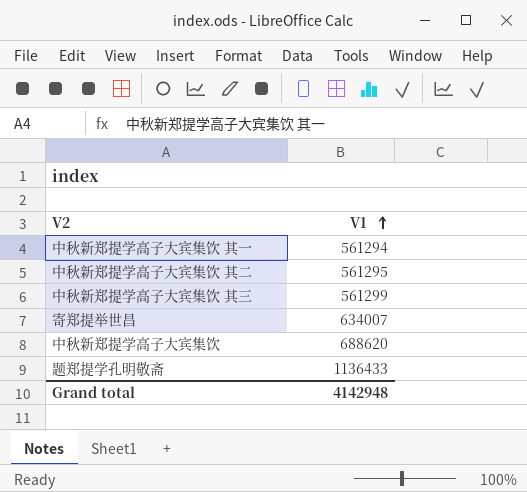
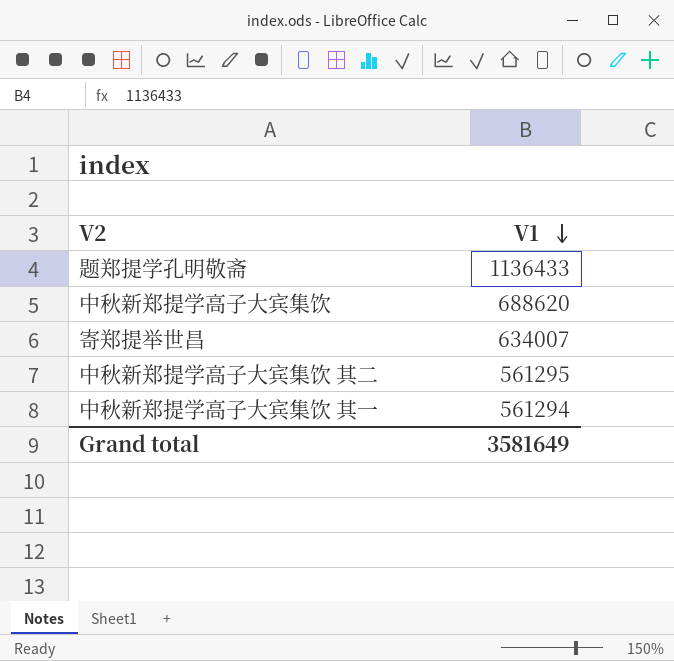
row order: V1 ascending -> V1 descending
row 中秋新郑提学高子大宾集饮 其三: 561299 -> none
Grand total | V1: 4142948 -> 3581649

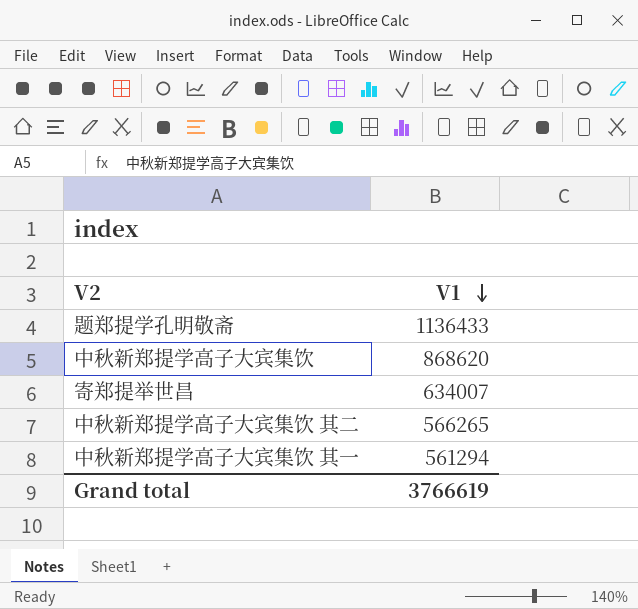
中秋新郑提学高子大宾集饮 | V1: 688620 -> 868620
中秋新郑提学高子大宾集饮 其二 | V1: 561295 -> 566265
Grand total | V1: 3581649 -> 3766619

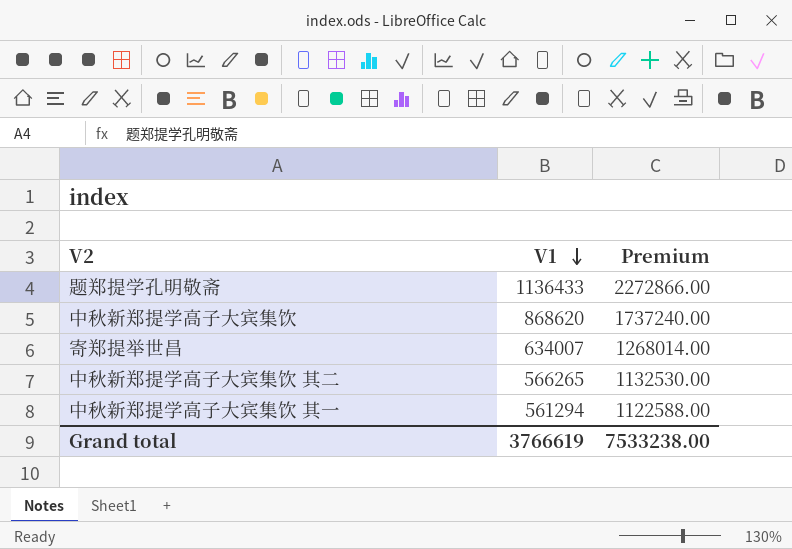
column Premium | formula: none -> [V1] * 2

